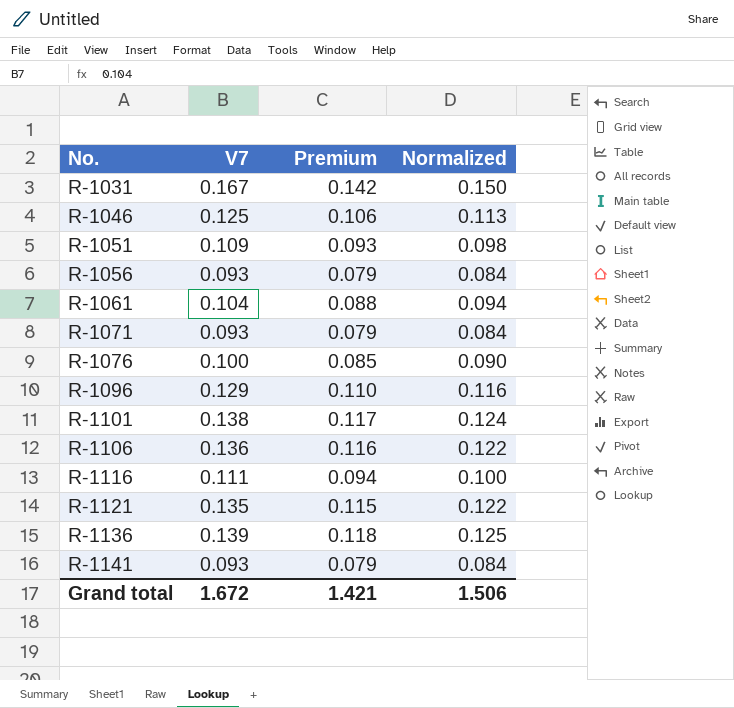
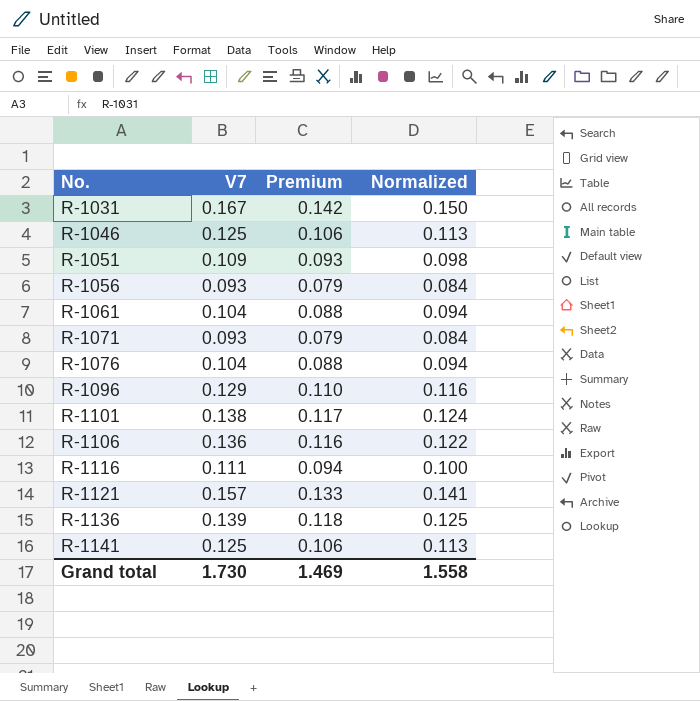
R-1076 | V7: 0.100 -> 0.104
R-1076 | Premium: 0.085 -> 0.088
R-1076 | Normalized: 0.090 -> 0.094
R-1121 | V7: 0.135 -> 0.157
R-1121 | Premium: 0.115 -> 0.133
R-1121 | Normalized: 0.122 -> 0.141
R-1141 | V7: 0.093 -> 0.125
R-1141 | Premium: 0.079 -> 0.106
R-1141 | Normalized: 0.084 -> 0.113
Grand total | V7: 1.672 -> 1.730
Grand total | Premium: 1.421 -> 1.469
Grand total | Normalized: 1.506 -> 1.558

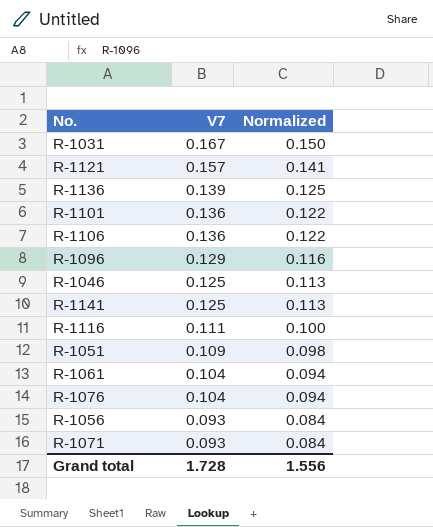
row order: No. ascending -> V7 descending
column Premium | formula: [V7] * 0.85 -> none
R-1101 | V7: 0.138 -> 0.136
R-1101 | Normalized: 0.124 -> 0.122
Grand total | V7: 1.730 -> 1.728
Grand total | Normalized: 1.558 -> 1.556

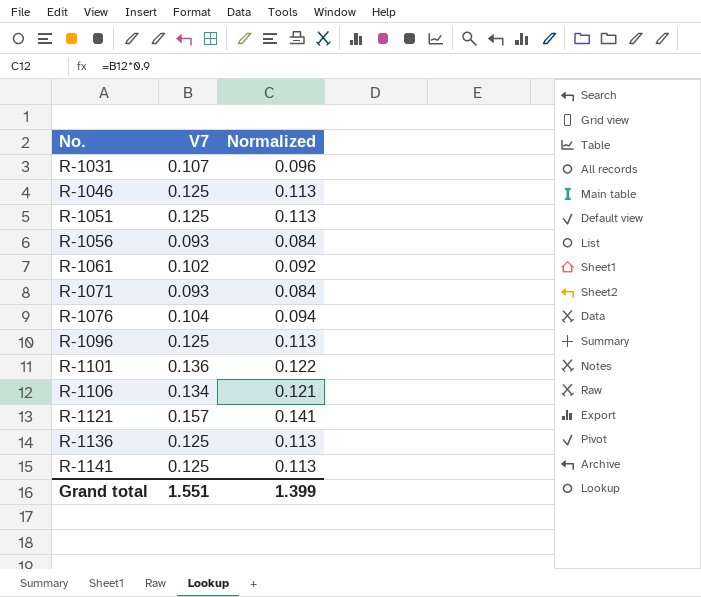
row order: V7 descending -> No. ascending
row R-1116: 0.111 | 0.100 -> none
R-1031 | V7: 0.167 -> 0.107
R-1031 | Normalized: 0.150 -> 0.096
R-1051 | V7: 0.109 -> 0.125
R-1051 | Normalized: 0.098 -> 0.113
R-1061 | V7: 0.104 -> 0.102
R-1061 | Normalized: 0.094 -> 0.092
R-1096 | V7: 0.129 -> 0.125
R-1096 | Normalized: 0.116 -> 0.113
R-1106 | V7: 0.136 -> 0.134
R-1106 | Normalized: 0.122 -> 0.121
R-1136 | V7: 0.139 -> 0.125
R-1136 | Normalized: 0.125 -> 0.113
Grand total | V7: 1.728 -> 1.551
Grand total | Normalized: 1.556 -> 1.399

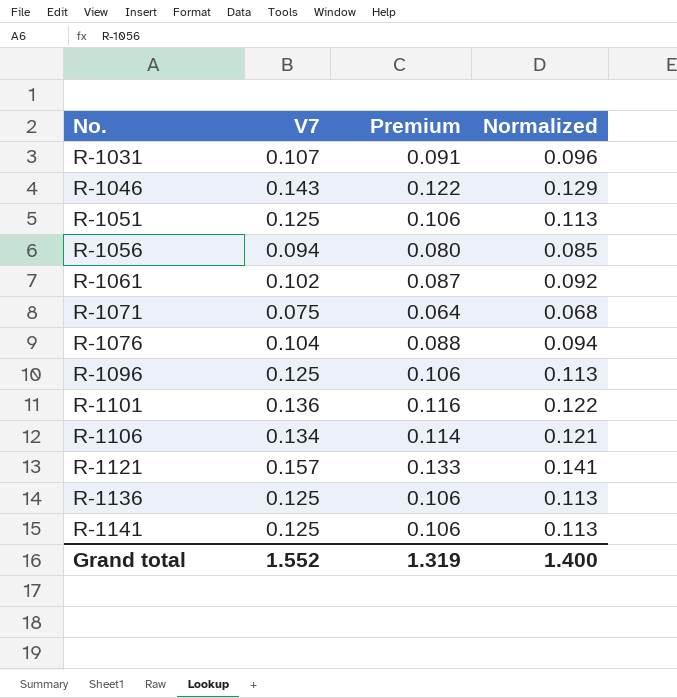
column Premium | formula: none -> [V7] * 0.85
R-1046 | V7: 0.125 -> 0.143
R-1046 | Normalized: 0.113 -> 0.129
R-1056 | V7: 0.093 -> 0.094
R-1056 | Normalized: 0.084 -> 0.085
R-1071 | V7: 0.093 -> 0.075
R-1071 | Normalized: 0.084 -> 0.068
Grand total | V7: 1.551 -> 1.552
Grand total | Normalized: 1.399 -> 1.400

